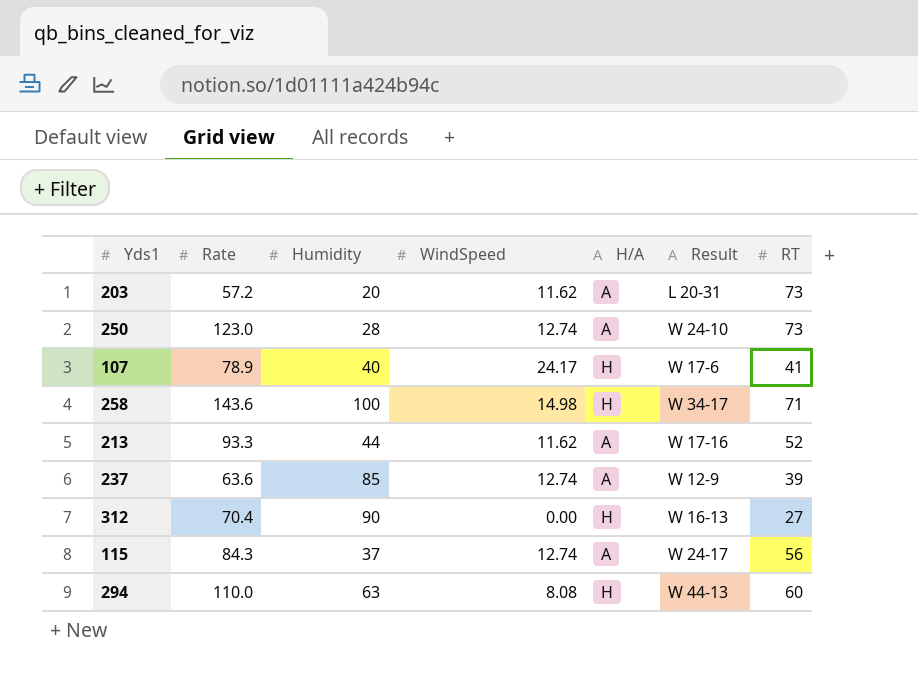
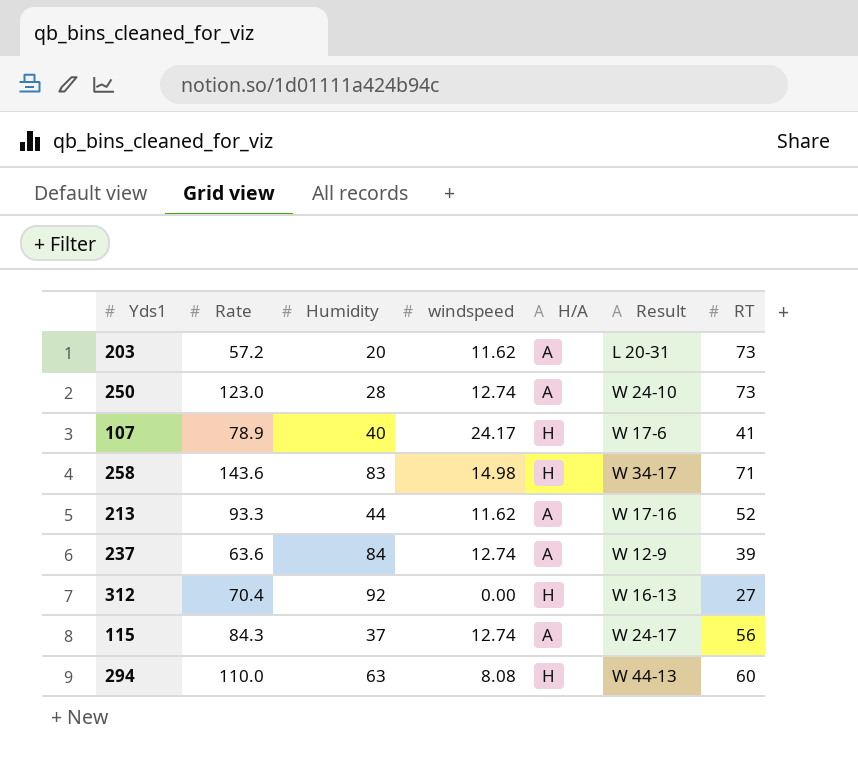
column name: WindSpeed -> windspeed
258 | Humidity: 100 -> 83
237 | Humidity: 85 -> 84
312 | Humidity: 90 -> 92

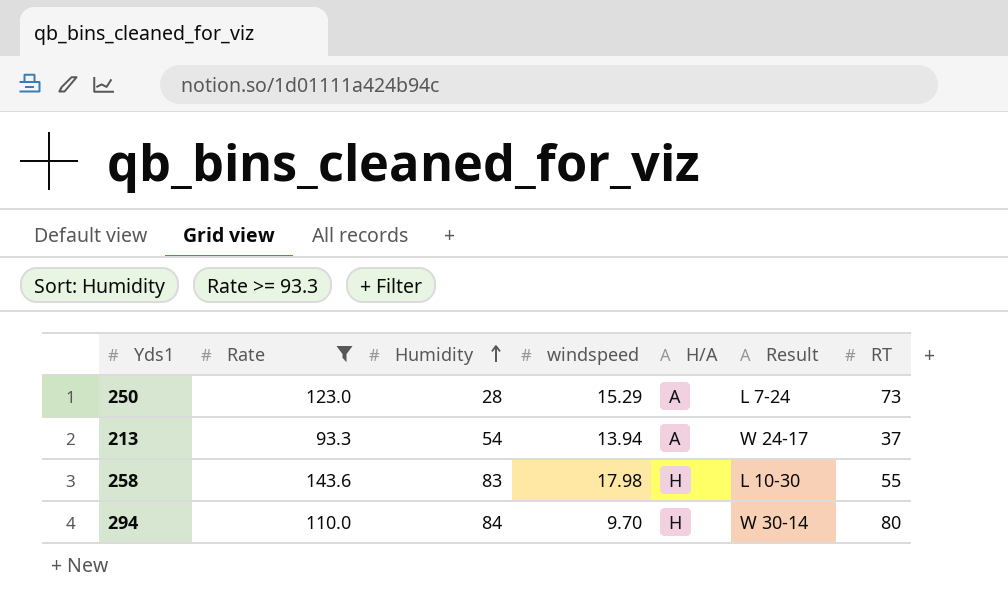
filter: none -> Rate >= 93.3
row order: none -> Humidity ascending
250 | windspeed: 12.74 -> 15.29
250 | Result: W 24-10 -> L 7-24
213 | Humidity: 44 -> 54
213 | windspeed: 11.62 -> 13.94
213 | Result: W 17-16 -> W 24-17
213 | RT: 52 -> 37
258 | windspeed: 14.98 -> 17.98
258 | Result: W 34-17 -> L 10-30
258 | RT: 71 -> 55
294 | Humidity: 63 -> 84
294 | windspeed: 8.08 -> 9.70
294 | Result: W 44-13 -> W 30-14
294 | RT: 60 -> 80

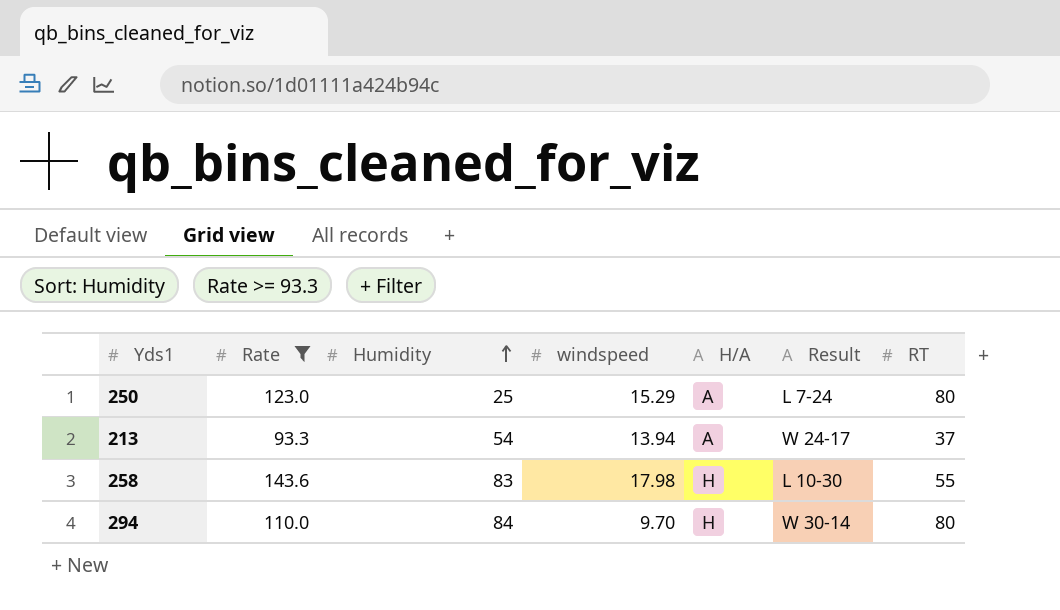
250 | Humidity: 28 -> 25
250 | RT: 73 -> 80

